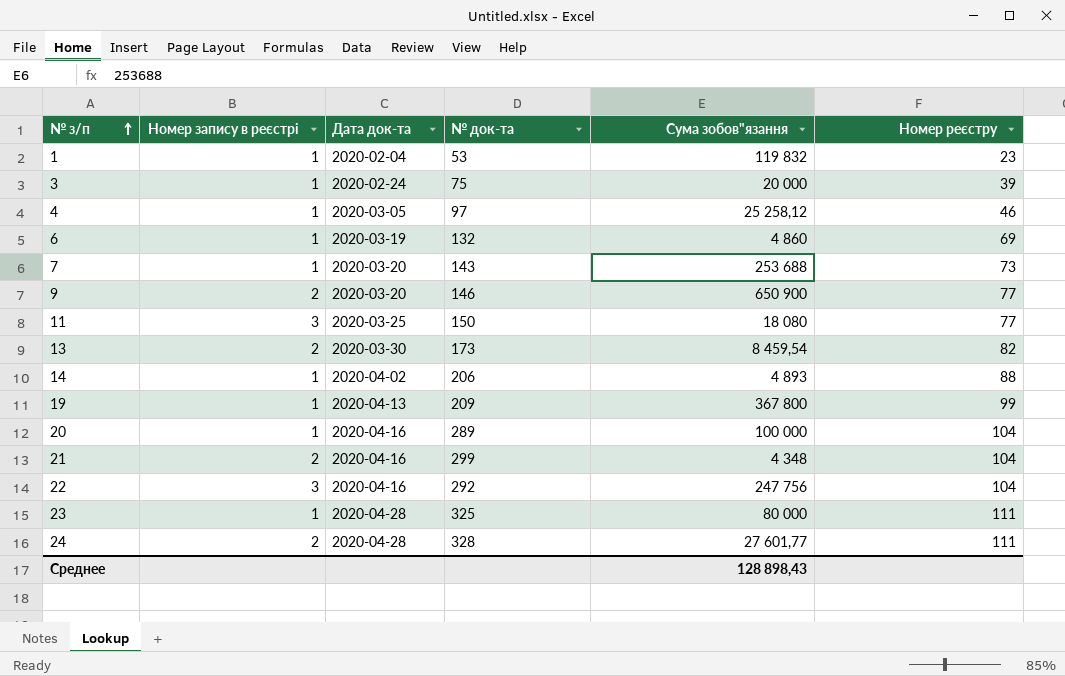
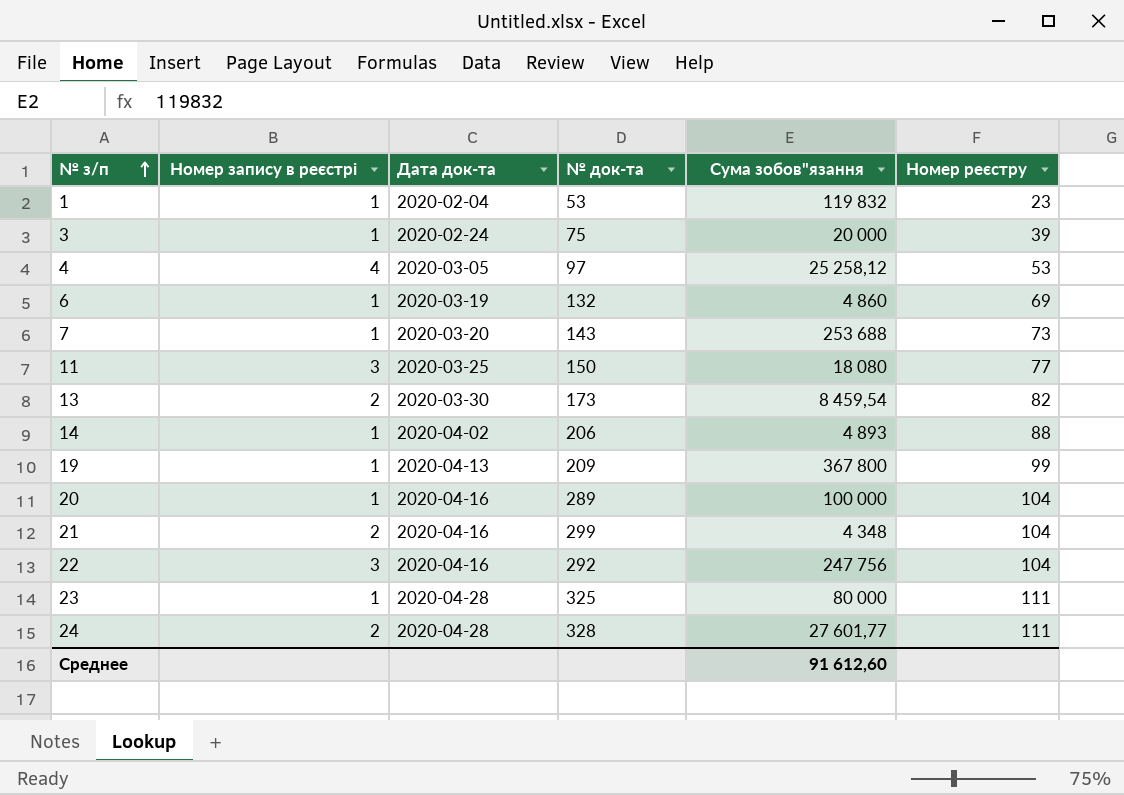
row 9: 2 | 2020-03-20 | 146 | 650 900 | 77 -> none
4 | Номер запису в реєстрі: 1 -> 4
4 | Номер реєстру: 46 -> 53
Среднее | Сума зобов"язання: 128 898,43 -> 91 612,60

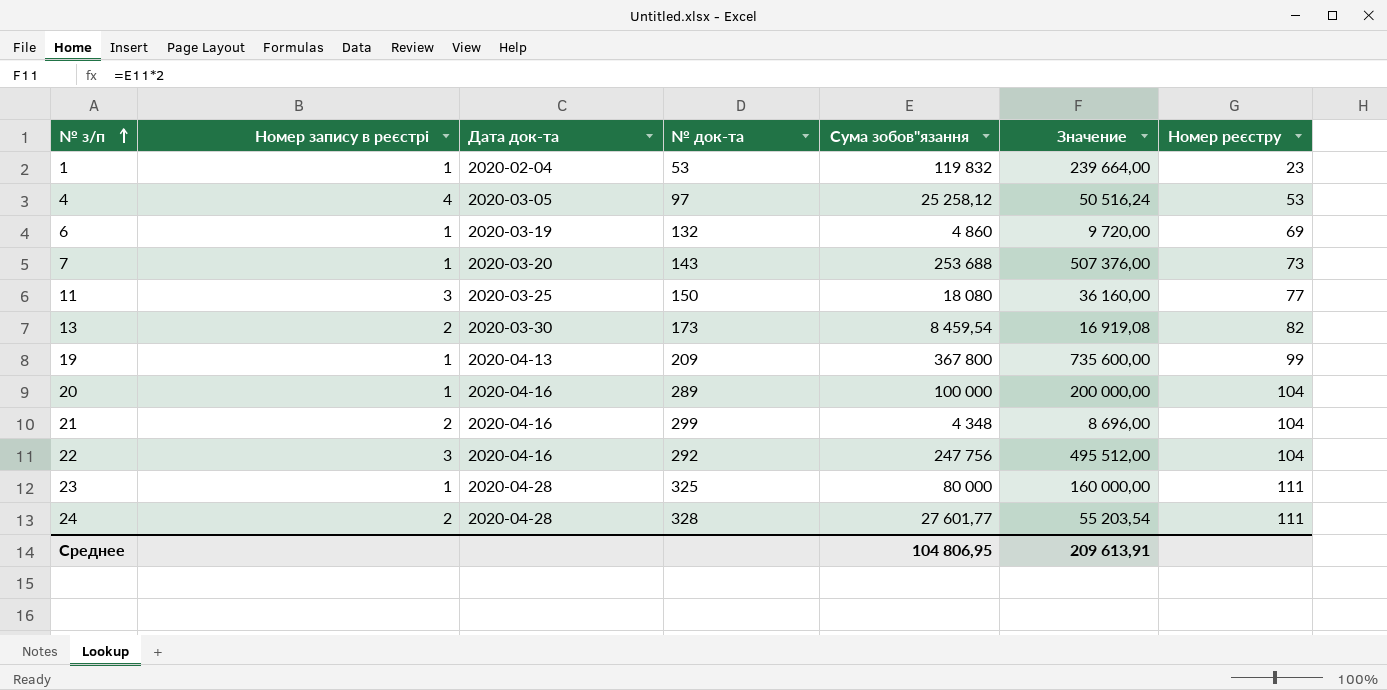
column Значение | formula: none -> [Сума зобов"язання] * 2
row 3: 1 | 2020-02-24 | 75 | 20 000 | 39 -> none
row 14: 1 | 2020-04-02 | 206 | 4 893 | 88 -> none
Среднее | Сума зобов"язання: 91 612,60 -> 104 806,95

